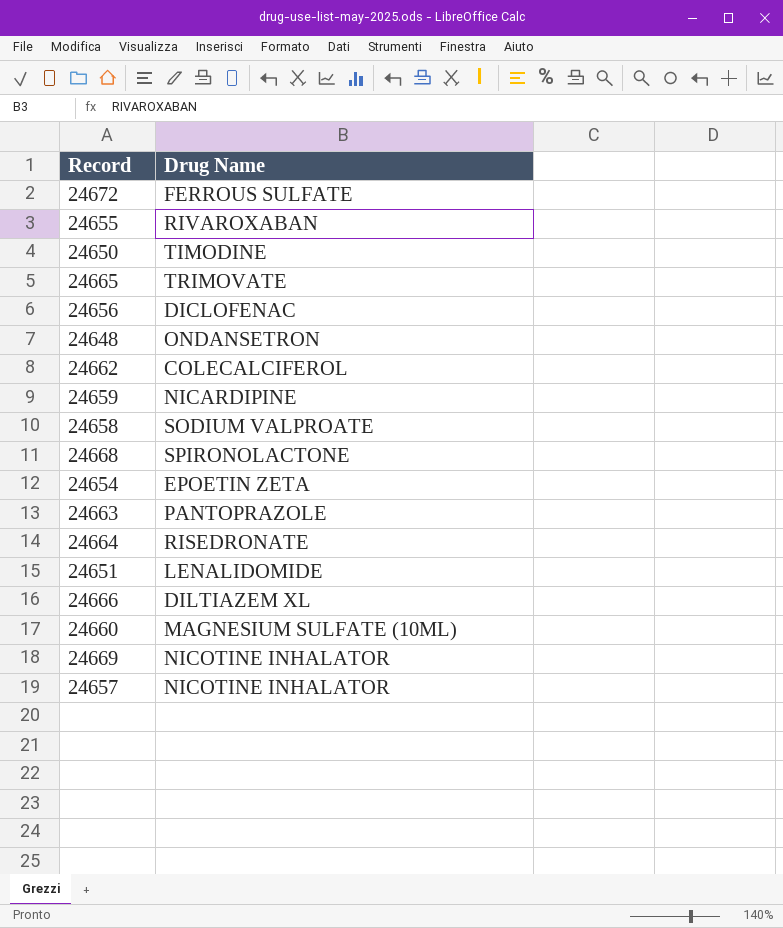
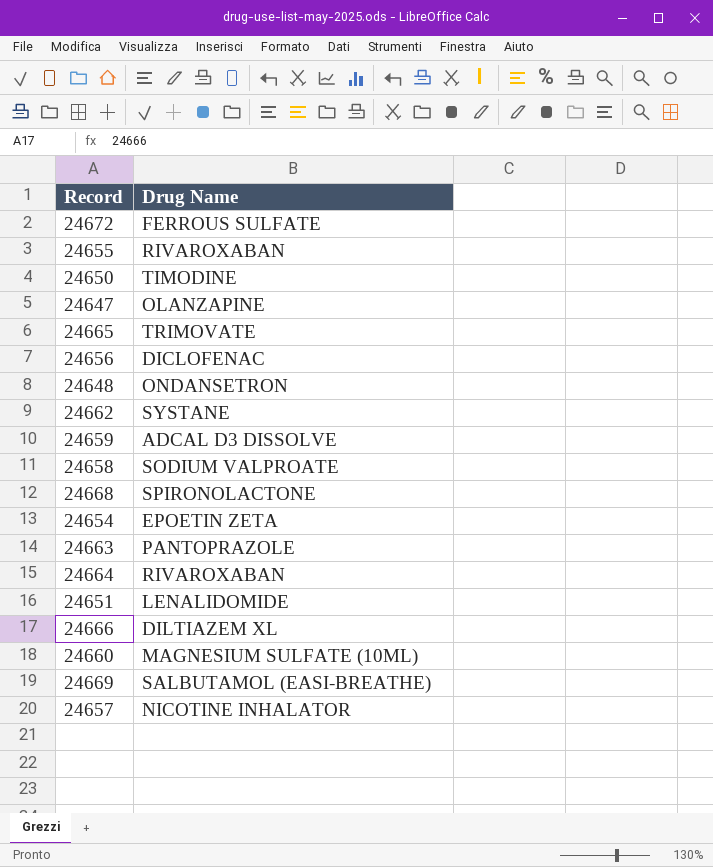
row 24647: none -> OLANZAPINE
24662 | Drug Name: COLECALCIFEROL -> SYSTANE
24659 | Drug Name: NICARDIPINE -> ADCAL D3 DISSOLVE
24664 | Drug Name: RISEDRONATE -> RIVAROXABAN
24669 | Drug Name: NICOTINE INHALATOR -> SALBUTAMOL (EASI-BREATHE)

